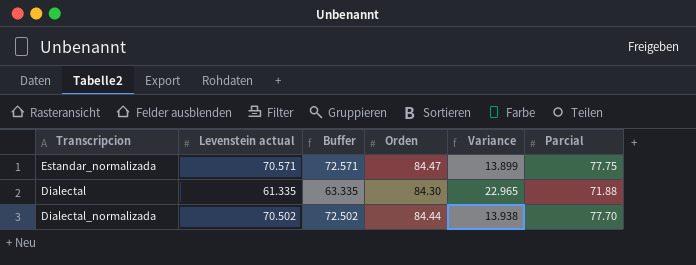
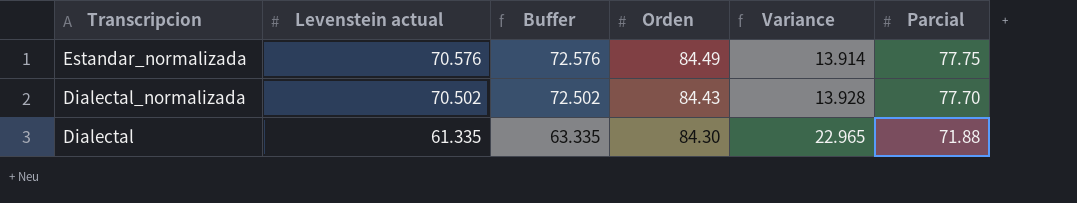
row order: none -> Transcripcion descending
Estandar_normalizada | Levenstein actual: 70.571 -> 70.576
Estandar_normalizada | Buffer: 72.571 -> 72.576
Estandar_normalizada | Orden: 84.47 -> 84.49
Estandar_normalizada | Variance: 13.899 -> 13.914
Dialectal_normalizada | Orden: 84.44 -> 84.43
Dialectal_normalizada | Variance: 13.938 -> 13.928

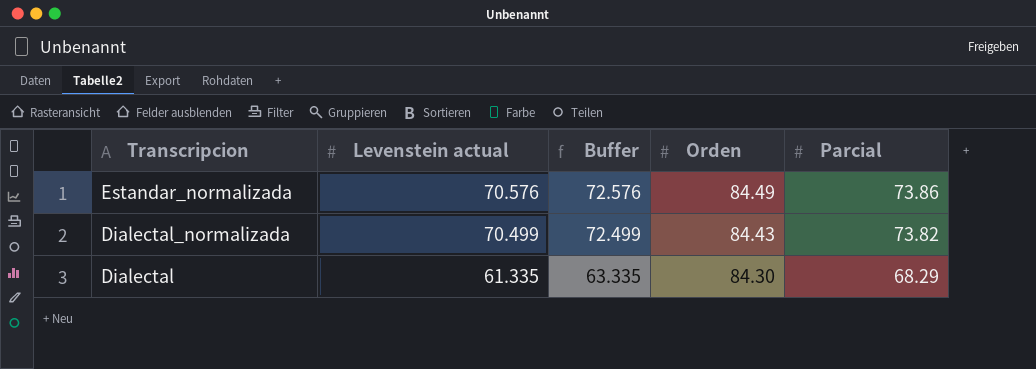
column Variance | formula: [Orden] - [Levenstein actual] -> none
Estandar_normalizada | Parcial: 77.75 -> 73.86
Dialectal_normalizada | Levenstein actual: 70.502 -> 70.499
Dialectal_normalizada | Buffer: 72.502 -> 72.499
Dialectal_normalizada | Parcial: 77.70 -> 73.82
Dialectal | Parcial: 71.88 -> 68.29

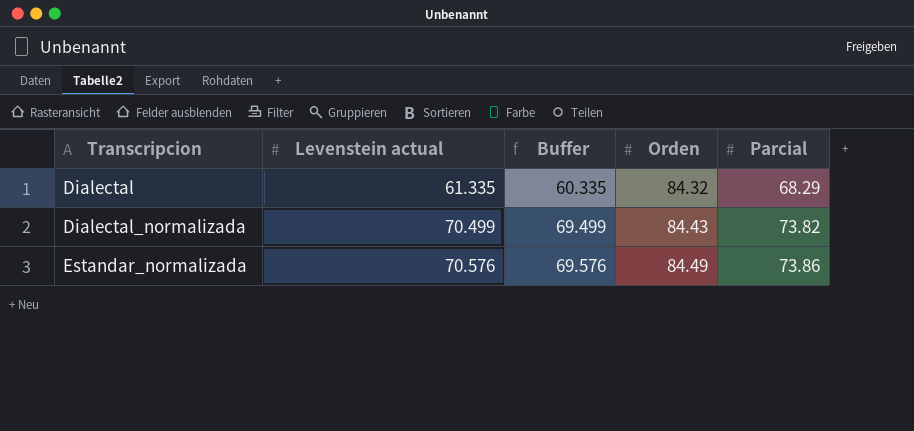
row order: Transcripcion descending -> Transcripcion ascending
column Buffer | formula: [Levenstein actual] + 2 -> [Levenstein actual] - 1
Dialectal | Orden: 84.30 -> 84.32

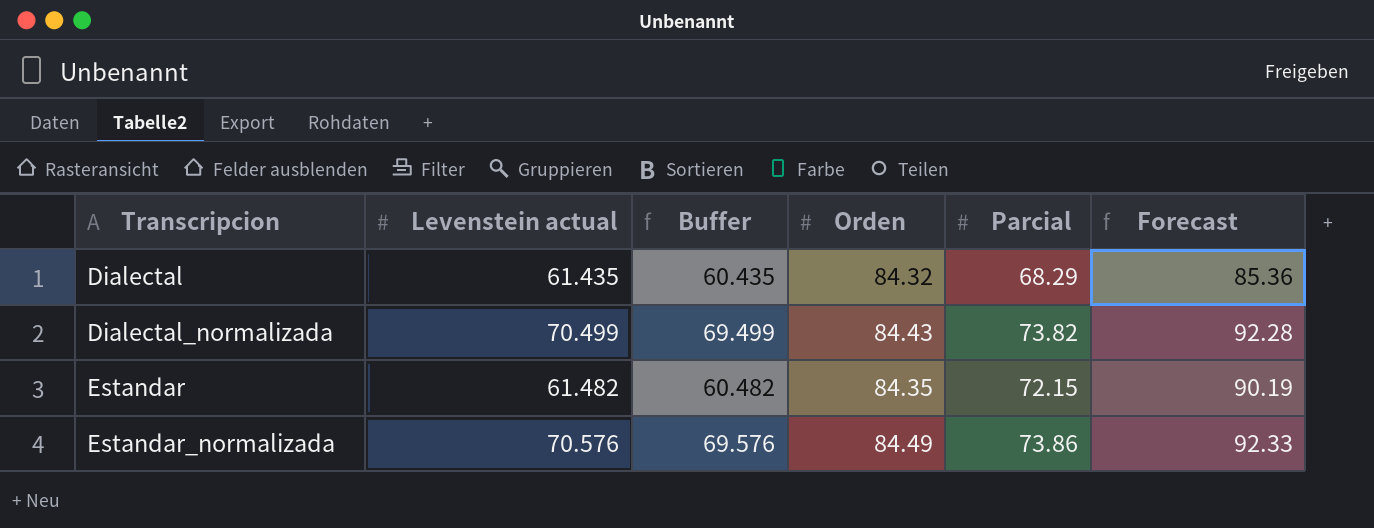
column Forecast | formula: none -> [Parcial] * 1.25
Dialectal | Levenstein actual: 61.335 -> 61.435
Dialectal | Buffer: 60.335 -> 60.435
row Estandar: none -> 61.482 | 60.482 | 84.35 | 72.15 | 90.19

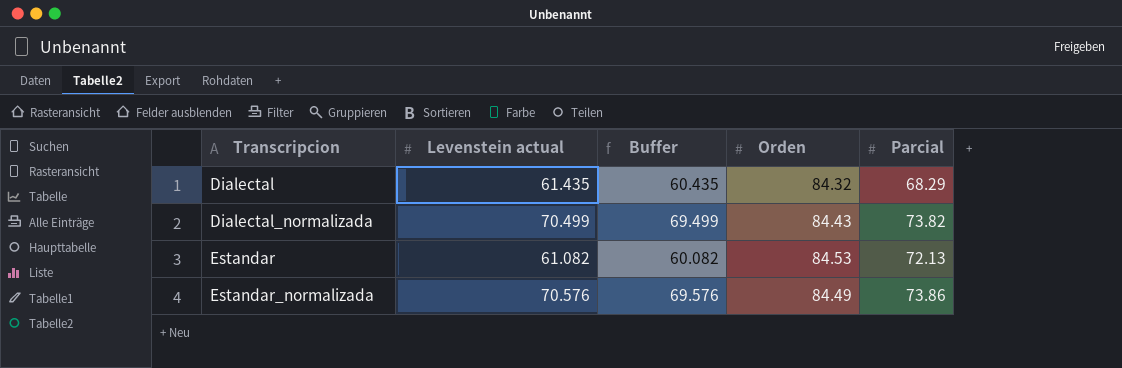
column Forecast | formula: [Parcial] * 1.25 -> none
Estandar | Levenstein actual: 61.482 -> 61.082
Estandar | Buffer: 60.482 -> 60.082
Estandar | Orden: 84.35 -> 84.53
Estandar | Parcial: 72.15 -> 72.13

